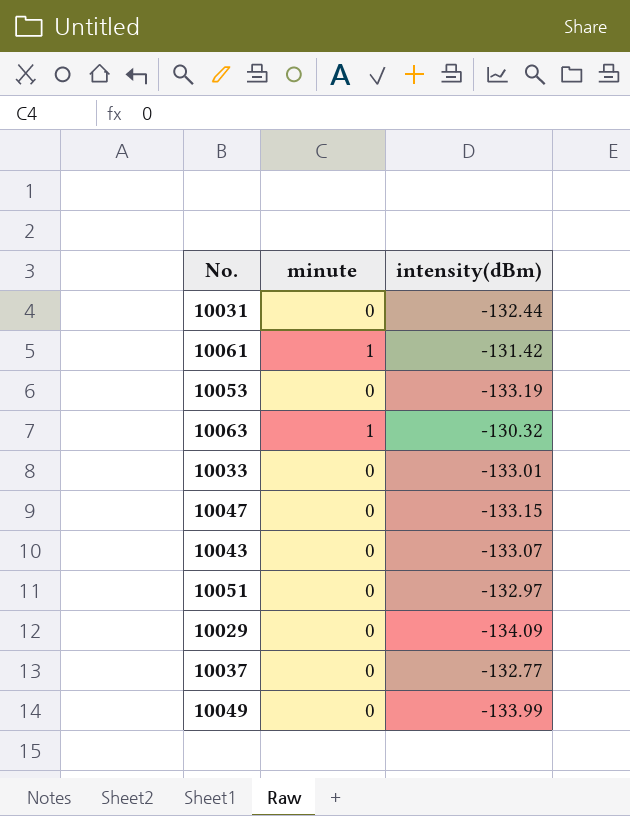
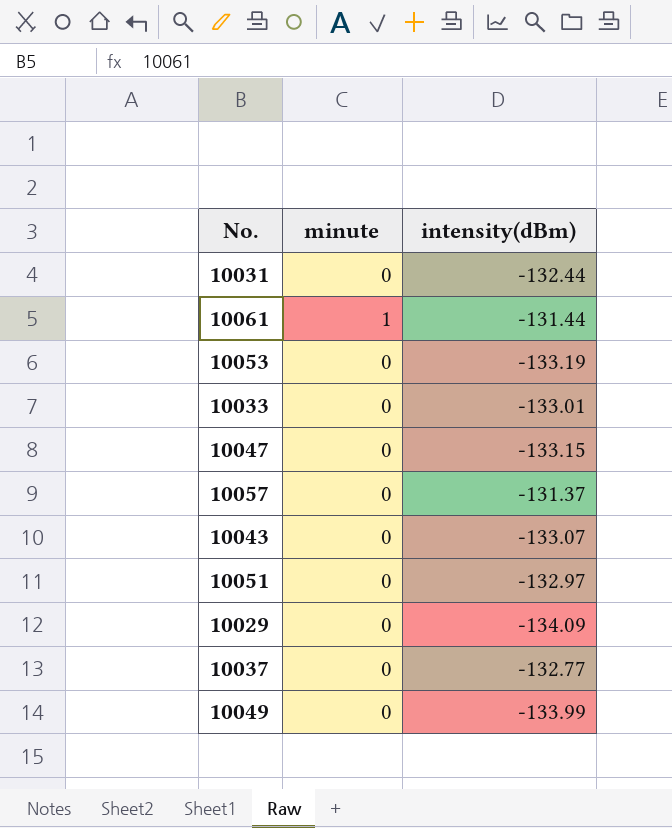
row 10063: 1 | -130.32 -> none
10061 | intensity(dBm): -131.42 -> -131.44
row 10057: none -> 0 | -131.37

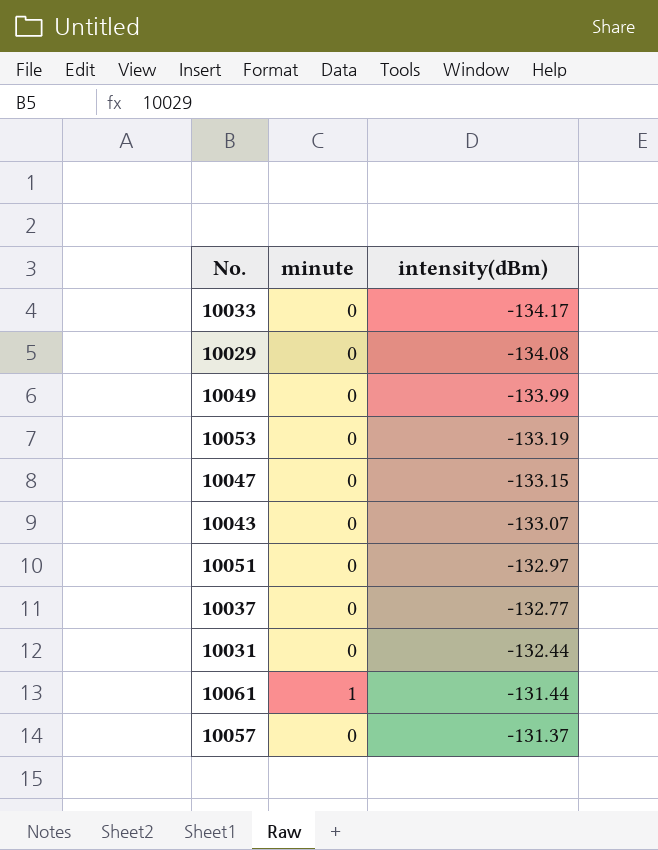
row order: none -> intensity(dBm) ascending
10033 | intensity(dBm): -133.01 -> -134.17
10029 | intensity(dBm): -134.09 -> -134.08

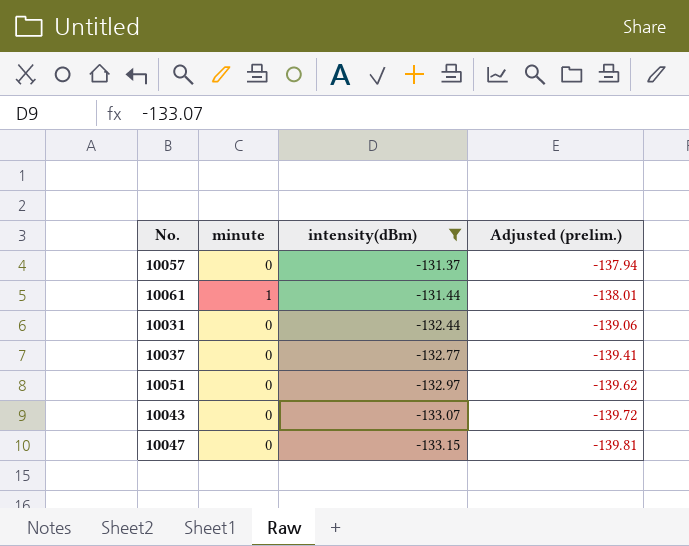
filter: none -> intensity(dBm) >= -133.15
row order: intensity(dBm) ascending -> intensity(dBm) descending
column Adjusted (prelim.) | formula: none -> [intensity(dBm)] * 1.05

